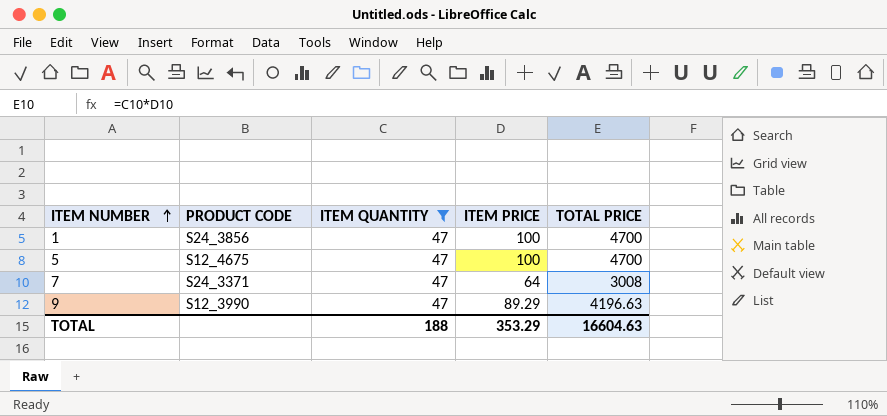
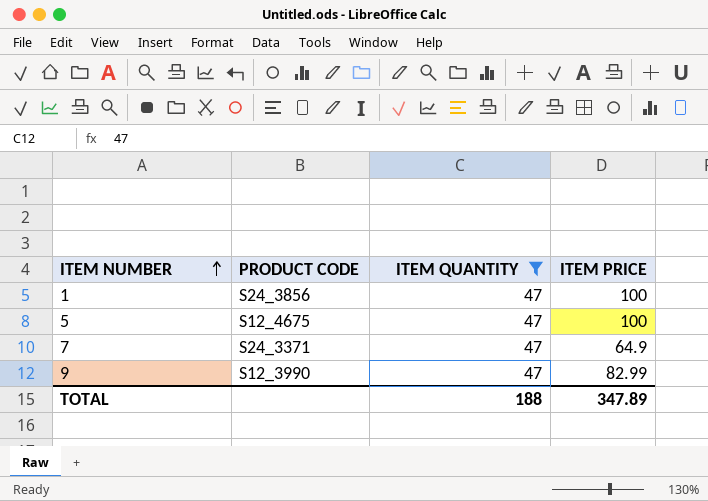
column TOTAL PRICE | formula: [ITEM QUANTITY] * [ITEM PRICE] -> none
7 | ITEM PRICE: 64 -> 64.9
9 | ITEM PRICE: 89.29 -> 82.99
TOTAL | ITEM PRICE: 353.29 -> 347.89

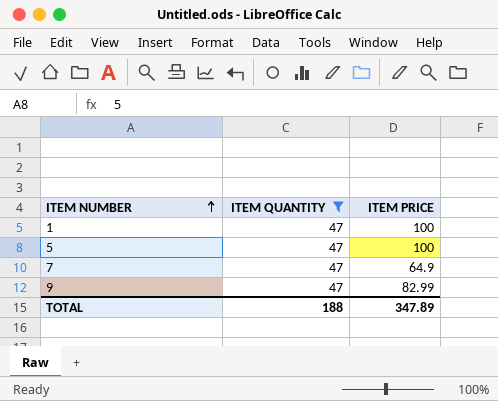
column PRODUCT CODE | position: 2 -> none

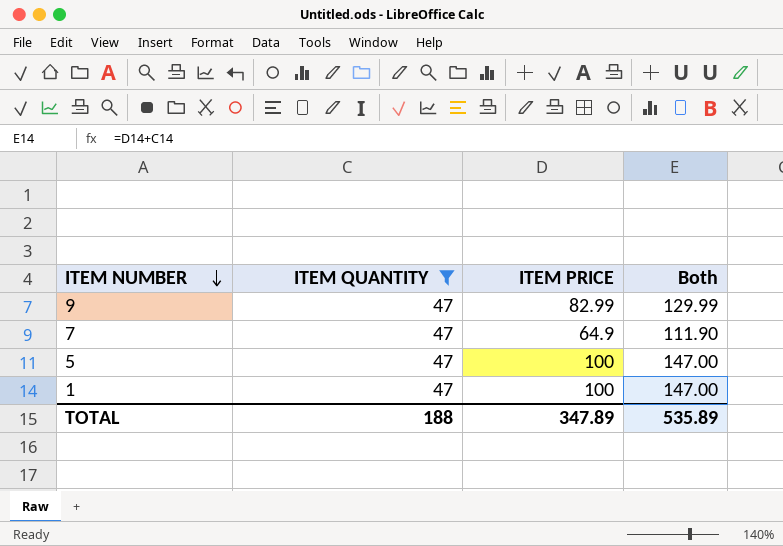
row order: ITEM NUMBER ascending -> ITEM NUMBER descending
column Both | formula: none -> [ITEM QUANTITY] + [ITEM PRICE]

